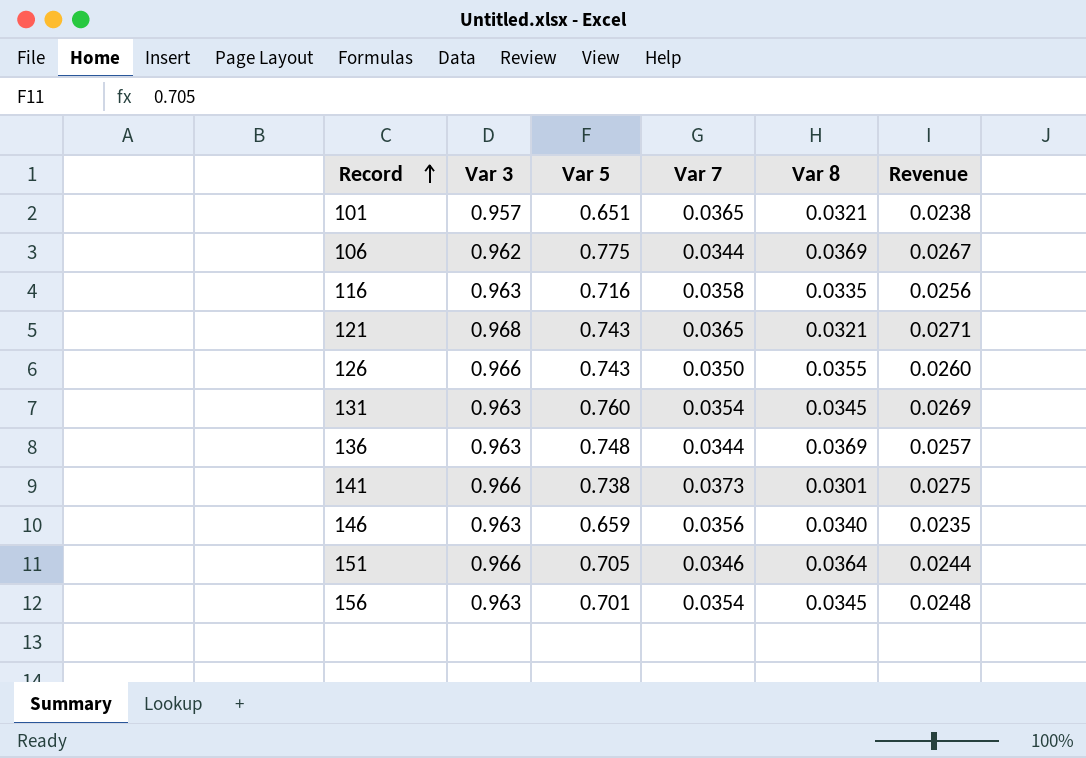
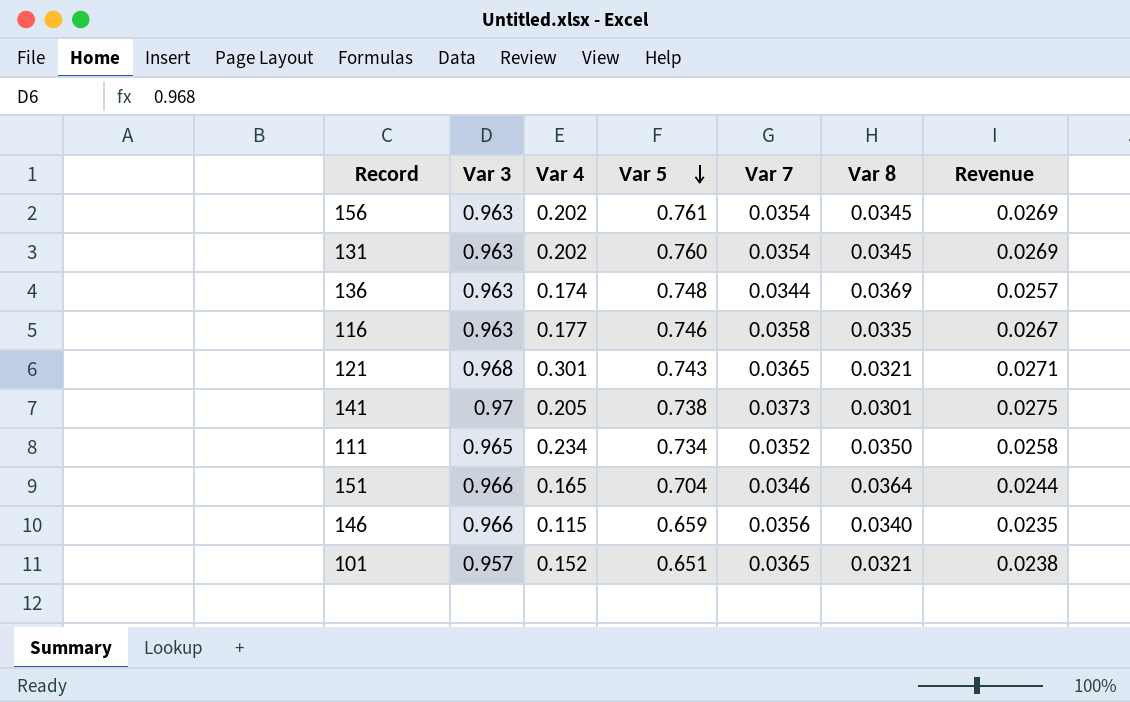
row order: Record ascending -> Var 5 descending
column Var 4 | position: none -> 3
row 106: 0.962 | 0.775 | 0.0344 | 0.0369 | 0.0267 -> none
row 126: 0.966 | 0.743 | 0.0350 | 0.0355 | 0.0260 -> none
156 | Var 5: 0.701 -> 0.761
156 | Revenue: 0.0248 -> 0.0269
116 | Var 5: 0.716 -> 0.746
116 | Revenue: 0.0256 -> 0.0267
141 | Var 3: 0.966 -> 0.97
row 111: none -> 0.965 | 0.234 | 0.734 | 0.0352 | 0.0350 | 0.0258
151 | Var 5: 0.705 -> 0.704
146 | Var 3: 0.963 -> 0.966

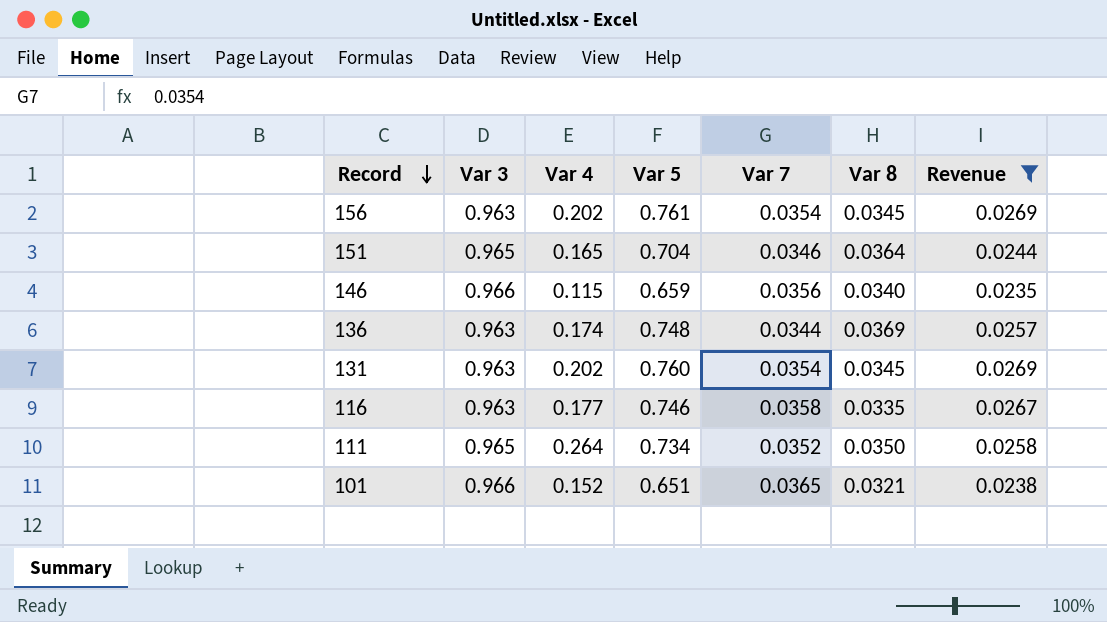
filter: none -> Revenue <= 0.0269
row order: Var 5 descending -> Record descending
151 | Var 3: 0.966 -> 0.965
111 | Var 4: 0.234 -> 0.264
101 | Var 3: 0.957 -> 0.966

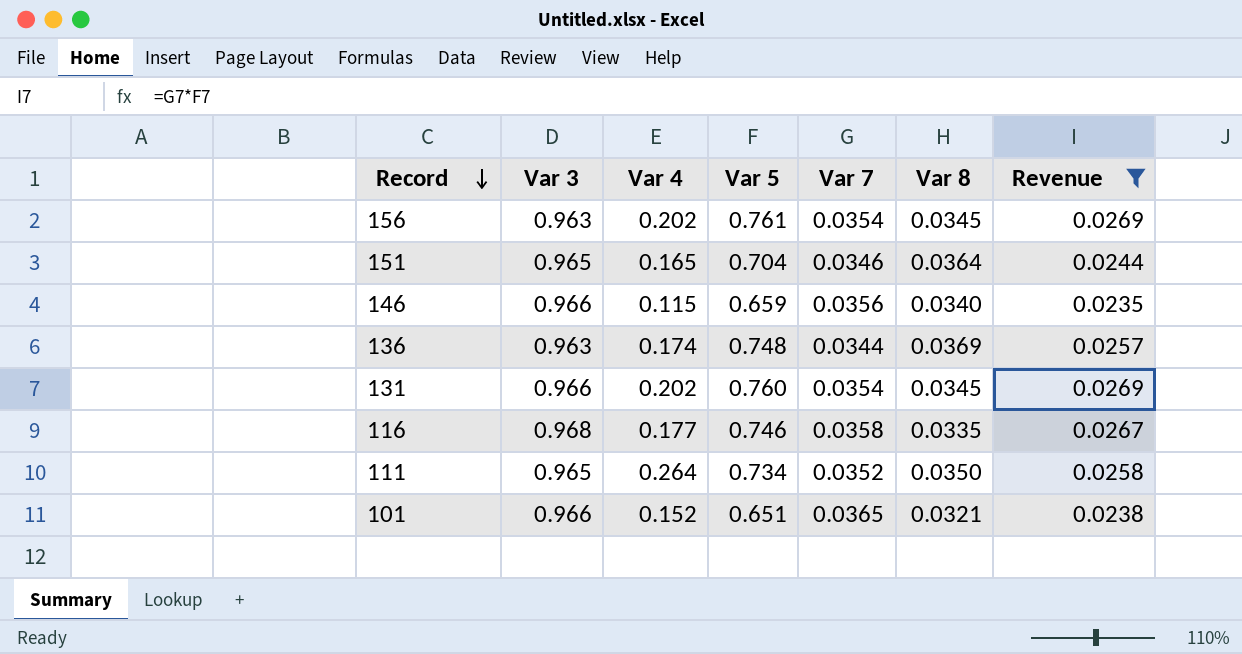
131 | Var 3: 0.963 -> 0.966
116 | Var 3: 0.963 -> 0.968

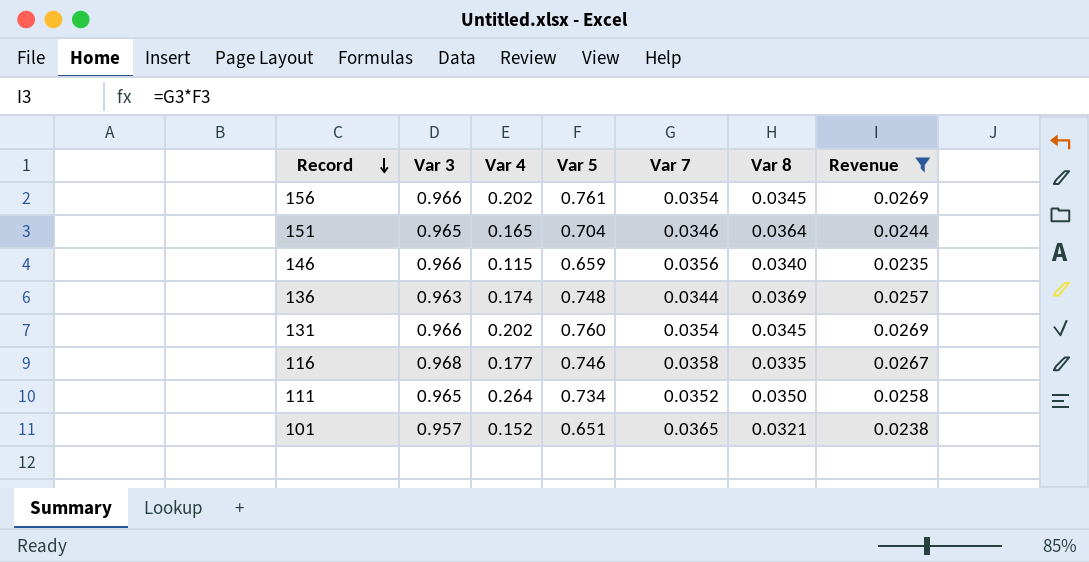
156 | Var 3: 0.963 -> 0.966
101 | Var 3: 0.966 -> 0.957

